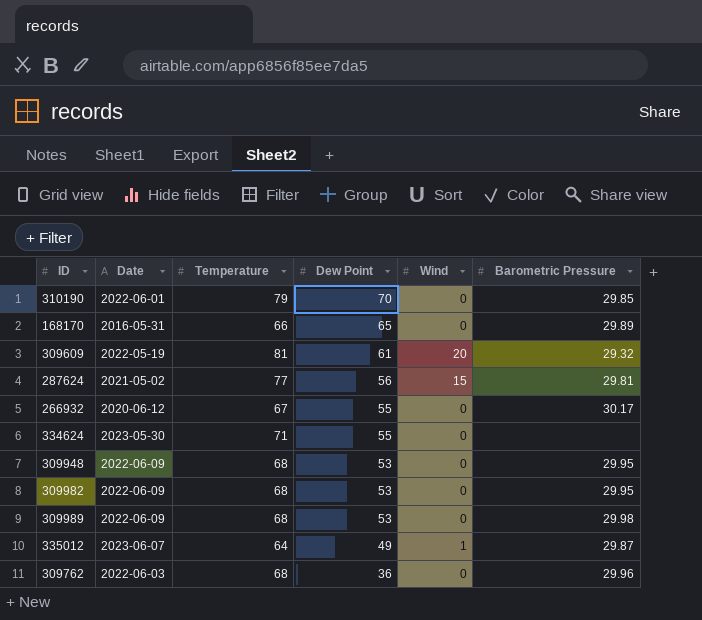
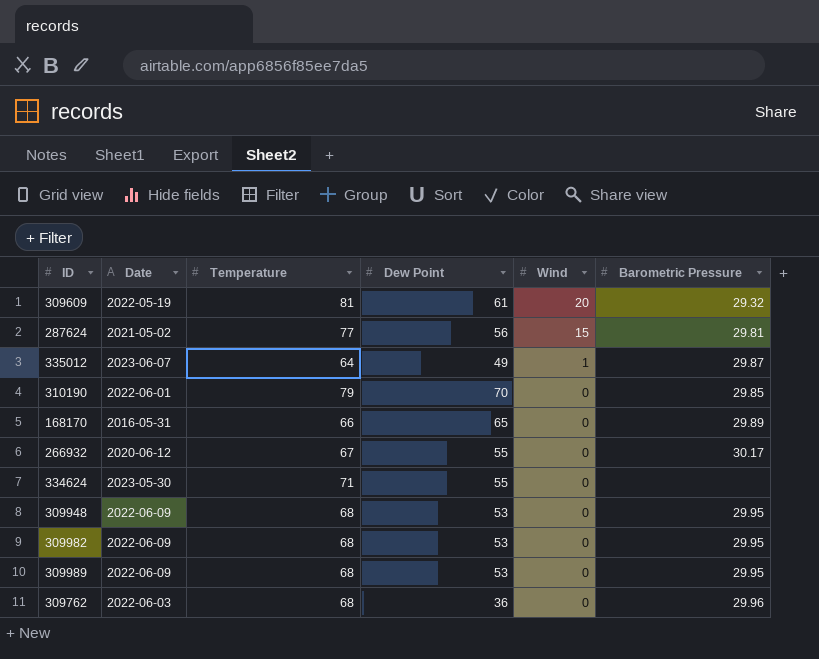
row order: Dew Point descending -> Wind descending
309989 | Barometric Pressure: 29.98 -> 29.95

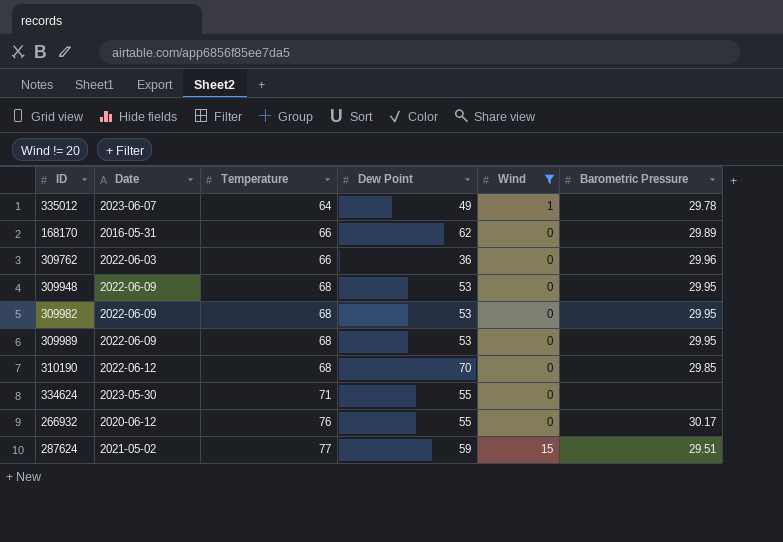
filter: none -> Wind != 20
row order: Wind descending -> Temperature ascending
335012 | Barometric Pressure: 29.87 -> 29.78
168170 | Dew Point: 65 -> 62
309762 | Temperature: 68 -> 66
310190 | Date: 2022-06-01 -> 2022-06-12
310190 | Temperature: 79 -> 68
266932 | Temperature: 67 -> 76
287624 | Dew Point: 56 -> 59
287624 | Barometric Pressure: 29.81 -> 29.51

